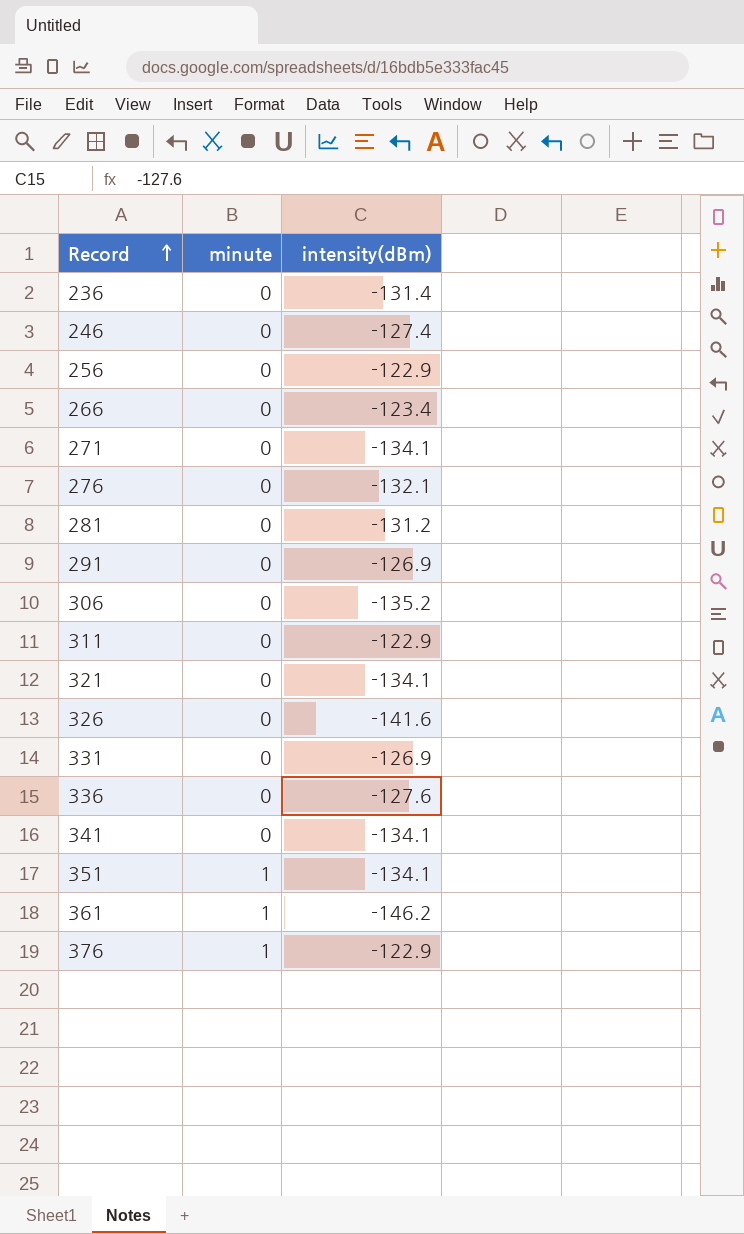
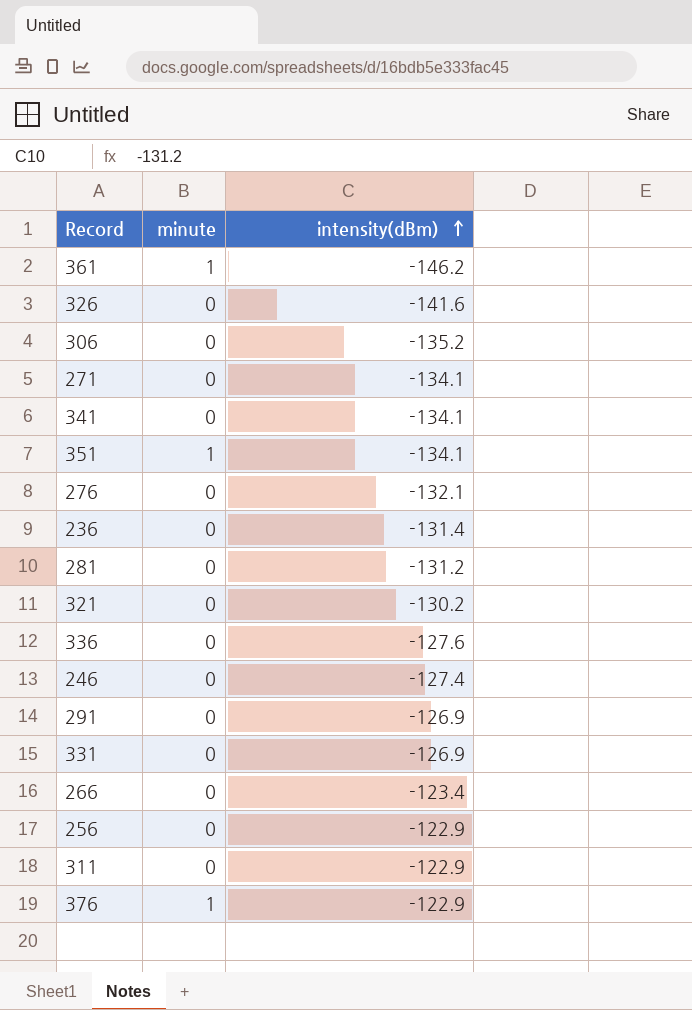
row order: Record ascending -> intensity(dBm) ascending
321 | intensity(dBm): -134.1 -> -130.2

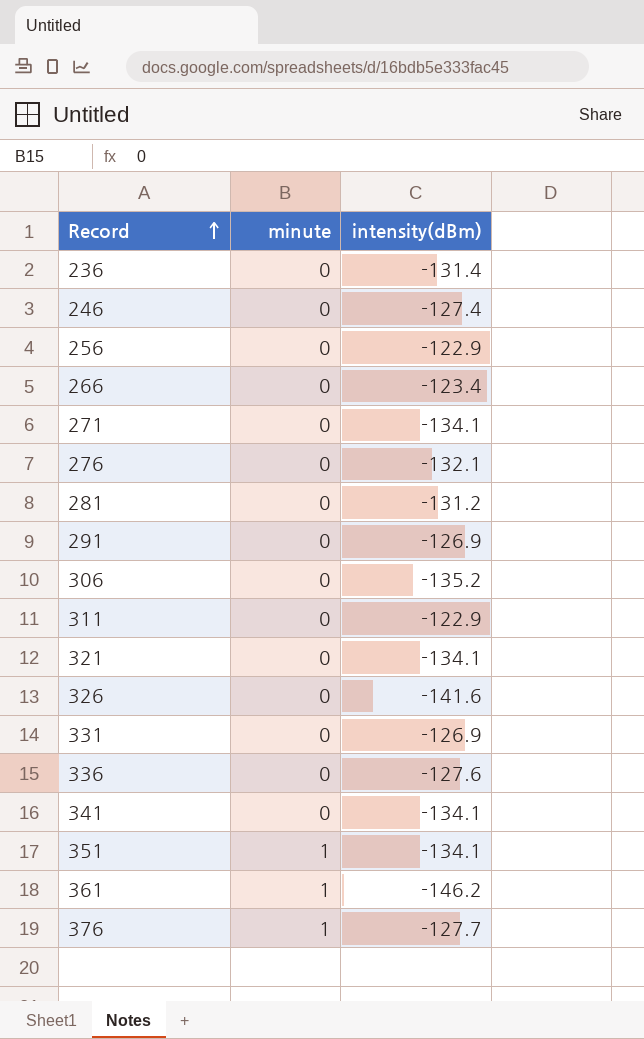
row order: intensity(dBm) ascending -> Record ascending
321 | intensity(dBm): -130.2 -> -134.1
376 | intensity(dBm): -122.9 -> -127.7

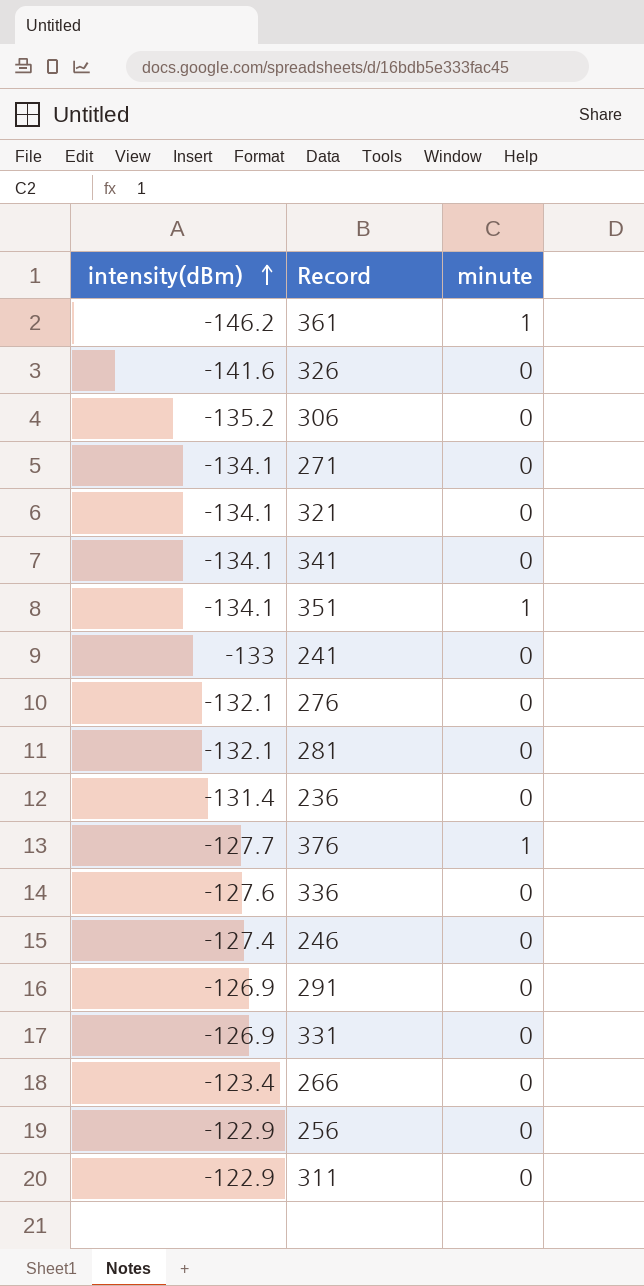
row order: Record ascending -> intensity(dBm) ascending
column intensity(dBm) | position: 3 -> 1
row 241: none -> -133 | 0
281 | intensity(dBm): -131.2 -> -132.1

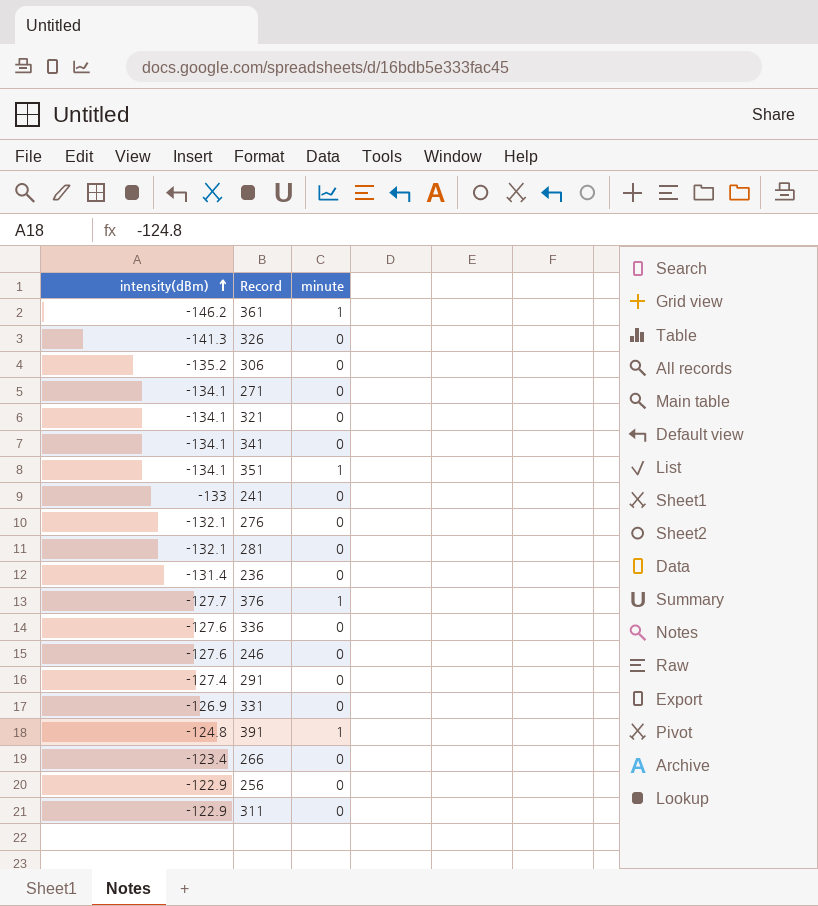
326 | intensity(dBm): -141.6 -> -141.3
246 | intensity(dBm): -127.4 -> -127.6
291 | intensity(dBm): -126.9 -> -127.4
row 391: none -> -124.8 | 1

